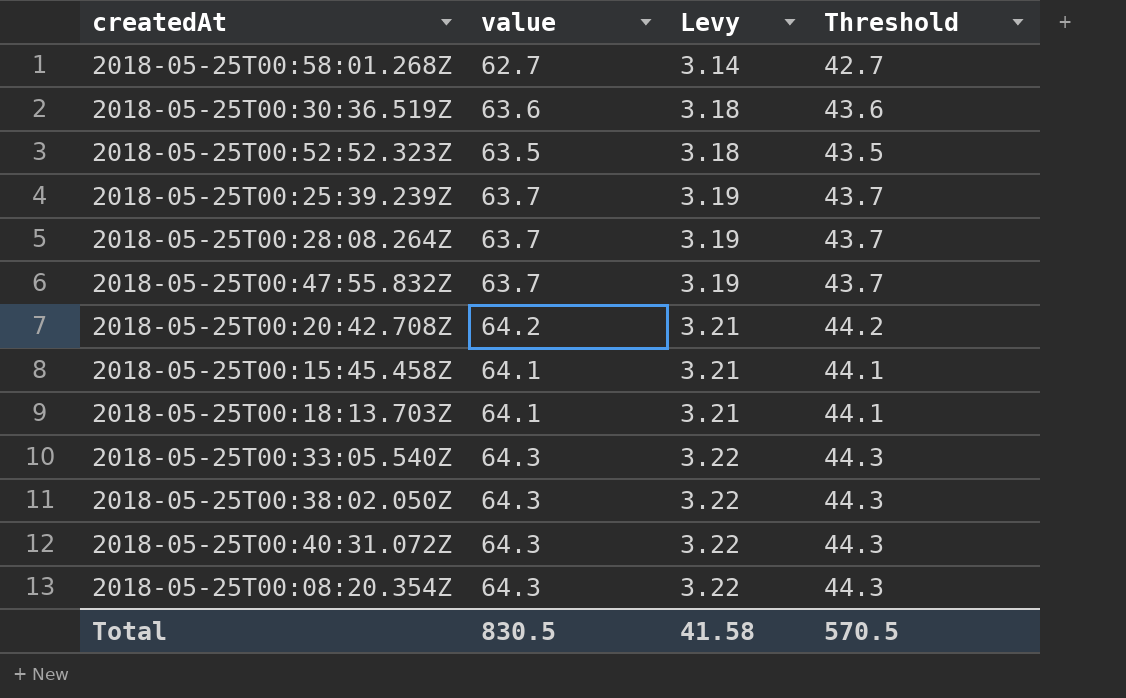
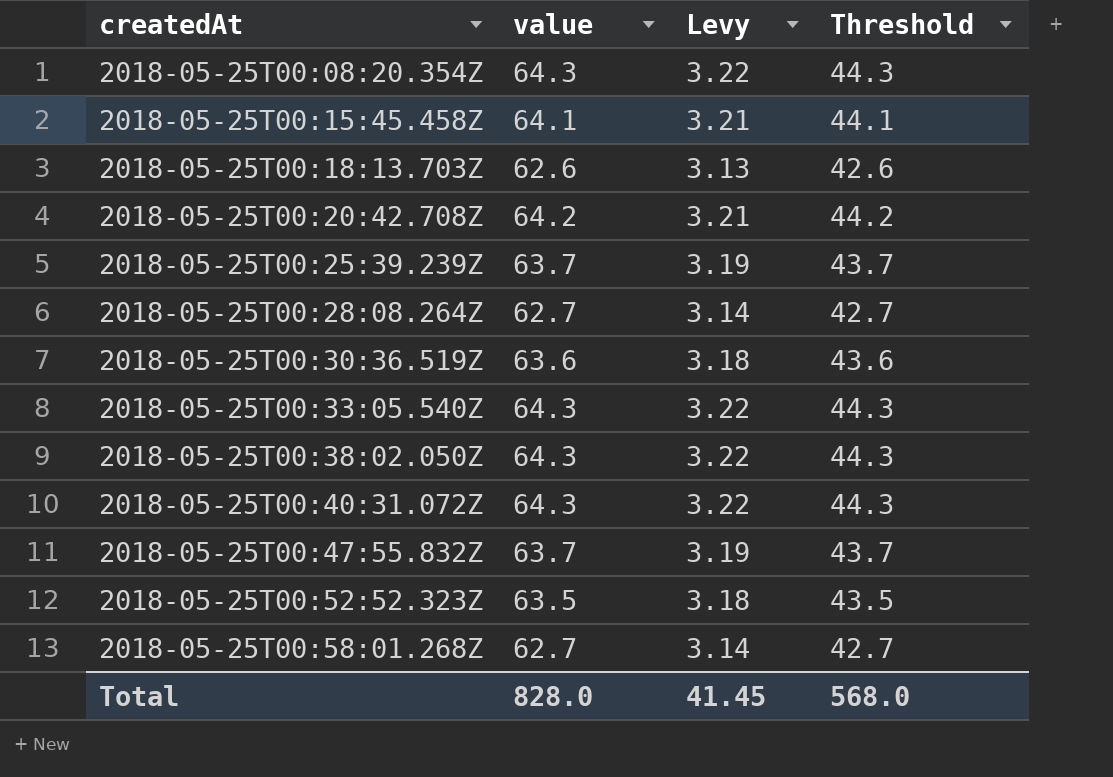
row order: Levy ascending -> createdAt ascending
2018-05-25T00:18:13.703Z | value: 64.1 -> 62.6
2018-05-25T00:18:13.703Z | Levy: 3.21 -> 3.13
2018-05-25T00:18:13.703Z | Threshold: 44.1 -> 42.6
2018-05-25T00:28:08.264Z | value: 63.7 -> 62.7
2018-05-25T00:28:08.264Z | Levy: 3.19 -> 3.14
2018-05-25T00:28:08.264Z | Threshold: 43.7 -> 42.7
Total | value: 830.5 -> 828.0
Total | Levy: 41.58 -> 41.45
Total | Threshold: 570.5 -> 568.0

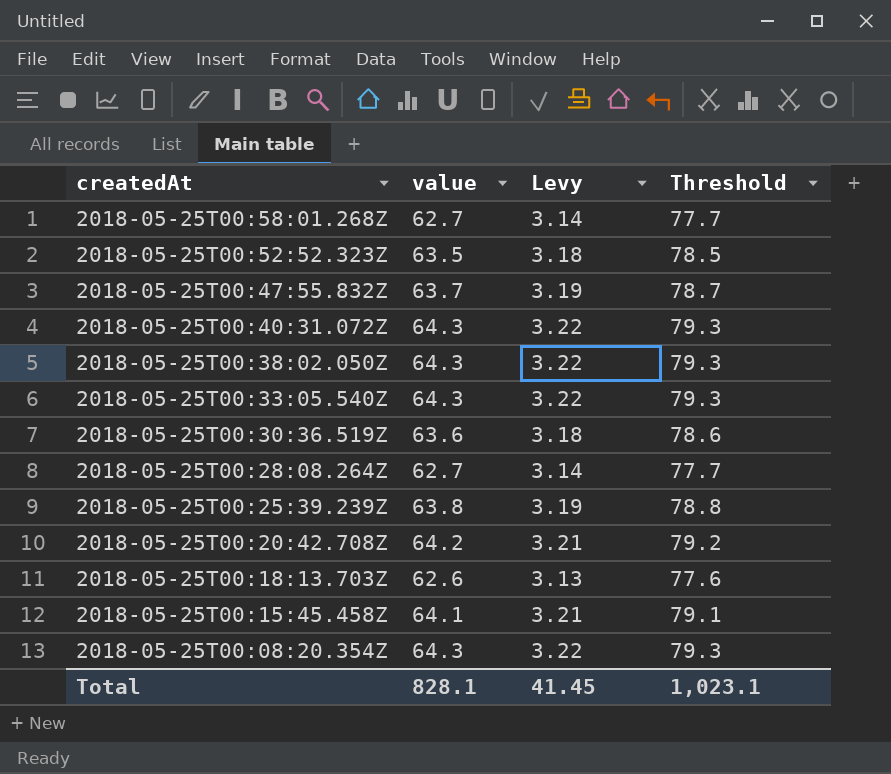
row order: createdAt ascending -> createdAt descending
column Threshold | formula: [value] - 20 -> [value] + 15
2018-05-25T00:25:39.239Z | value: 63.7 -> 63.8
Total | value: 828.0 -> 828.1
Total | Threshold: 568.0 -> 1,023.1

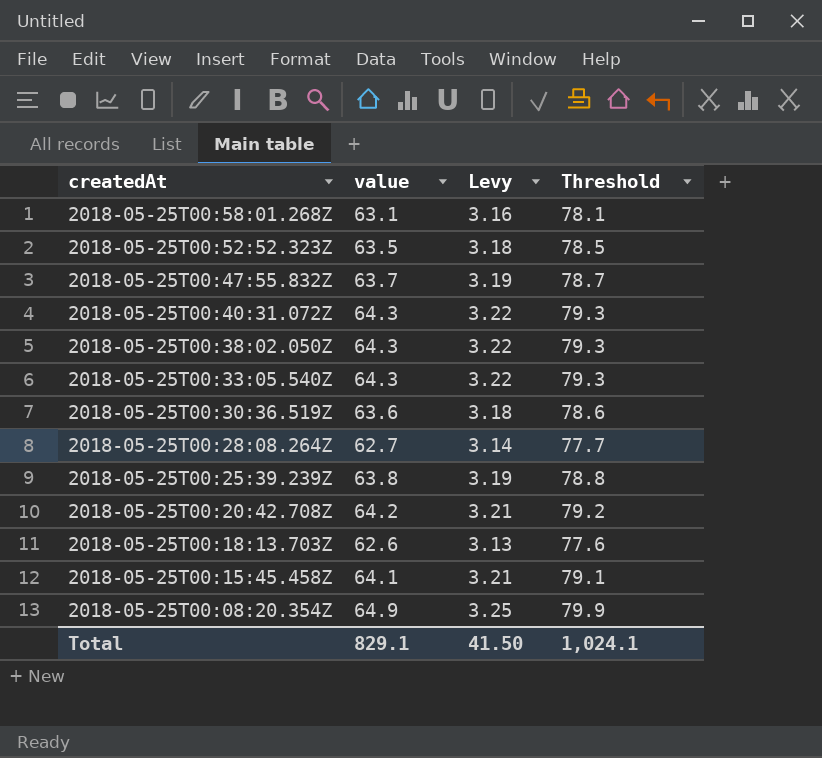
2018-05-25T00:58:01.268Z | value: 62.7 -> 63.1
2018-05-25T00:58:01.268Z | Levy: 3.14 -> 3.16
2018-05-25T00:58:01.268Z | Threshold: 77.7 -> 78.1
2018-05-25T00:08:20.354Z | value: 64.3 -> 64.9
2018-05-25T00:08:20.354Z | Levy: 3.22 -> 3.25
2018-05-25T00:08:20.354Z | Threshold: 79.3 -> 79.9
Total | value: 828.1 -> 829.1
Total | Levy: 41.45 -> 41.50
Total | Threshold: 1,023.1 -> 1,024.1

